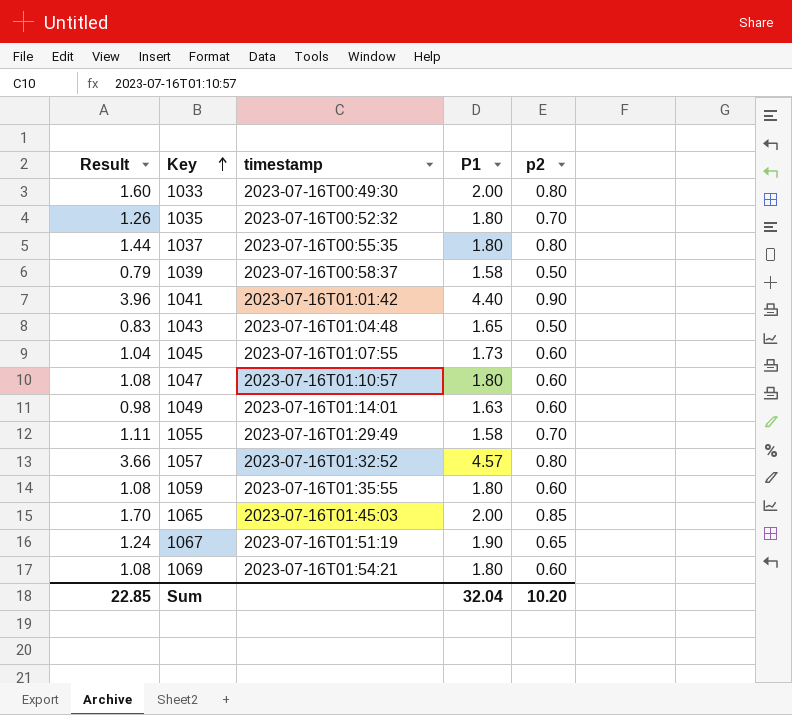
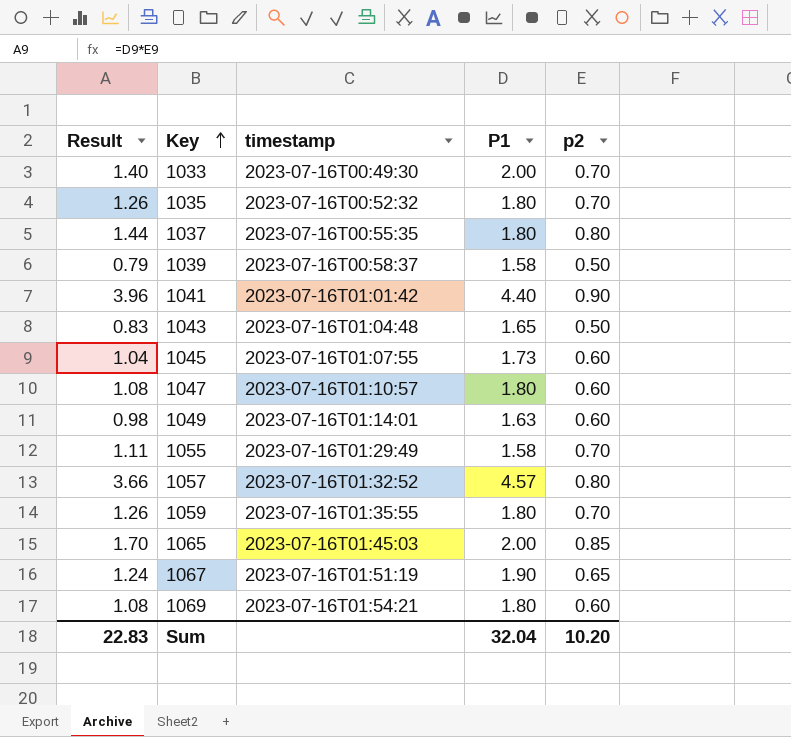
1033 | Result: 1.60 -> 1.40
1033 | p2: 0.80 -> 0.70
1059 | Result: 1.08 -> 1.26
1059 | p2: 0.60 -> 0.70
Sum | Result: 22.85 -> 22.83

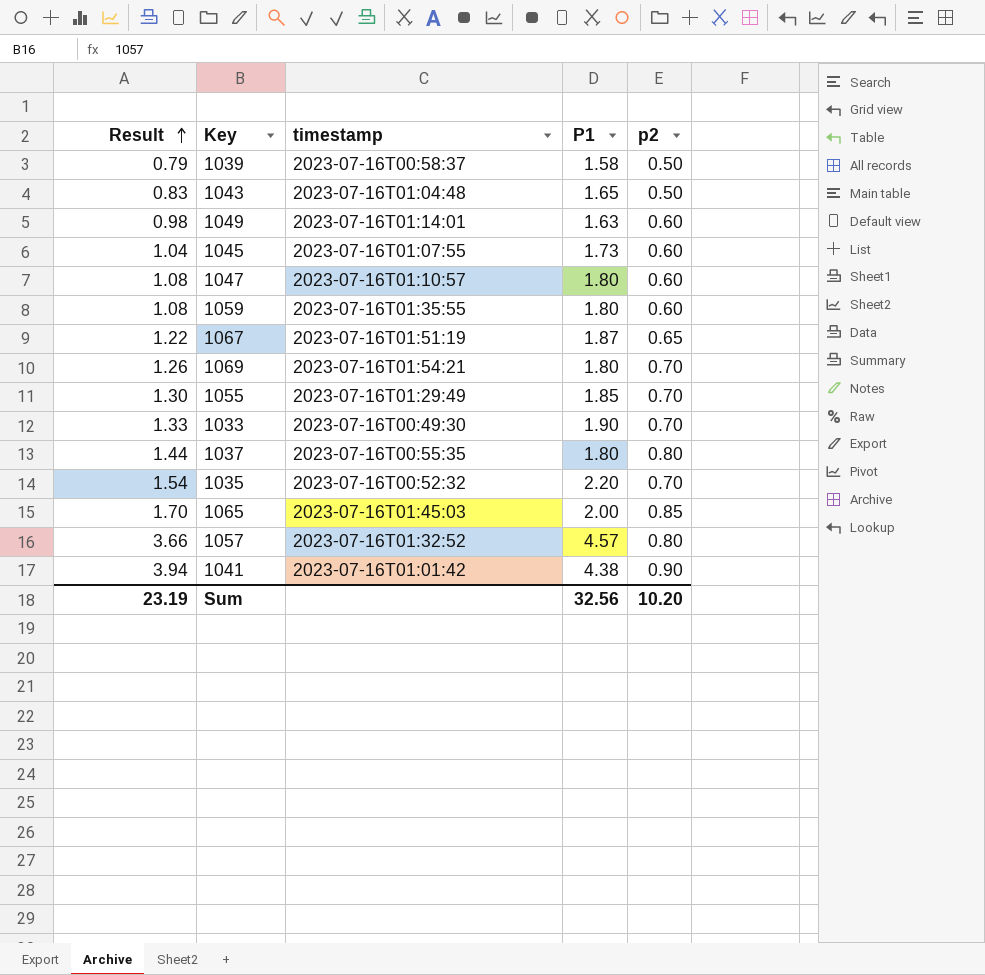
row order: Key ascending -> Result ascending
1059 | Result: 1.26 -> 1.08
1059 | p2: 0.70 -> 0.60
1067 | Result: 1.24 -> 1.22
1067 | P1: 1.90 -> 1.87
1069 | Result: 1.08 -> 1.26
1069 | p2: 0.60 -> 0.70
1055 | Result: 1.11 -> 1.30
1055 | P1: 1.58 -> 1.85
1033 | Result: 1.40 -> 1.33
1033 | P1: 2.00 -> 1.90
1035 | Result: 1.26 -> 1.54
1035 | P1: 1.80 -> 2.20
1041 | Result: 3.96 -> 3.94
1041 | P1: 4.40 -> 4.38
Sum | Result: 22.83 -> 23.19
Sum | P1: 32.04 -> 32.56

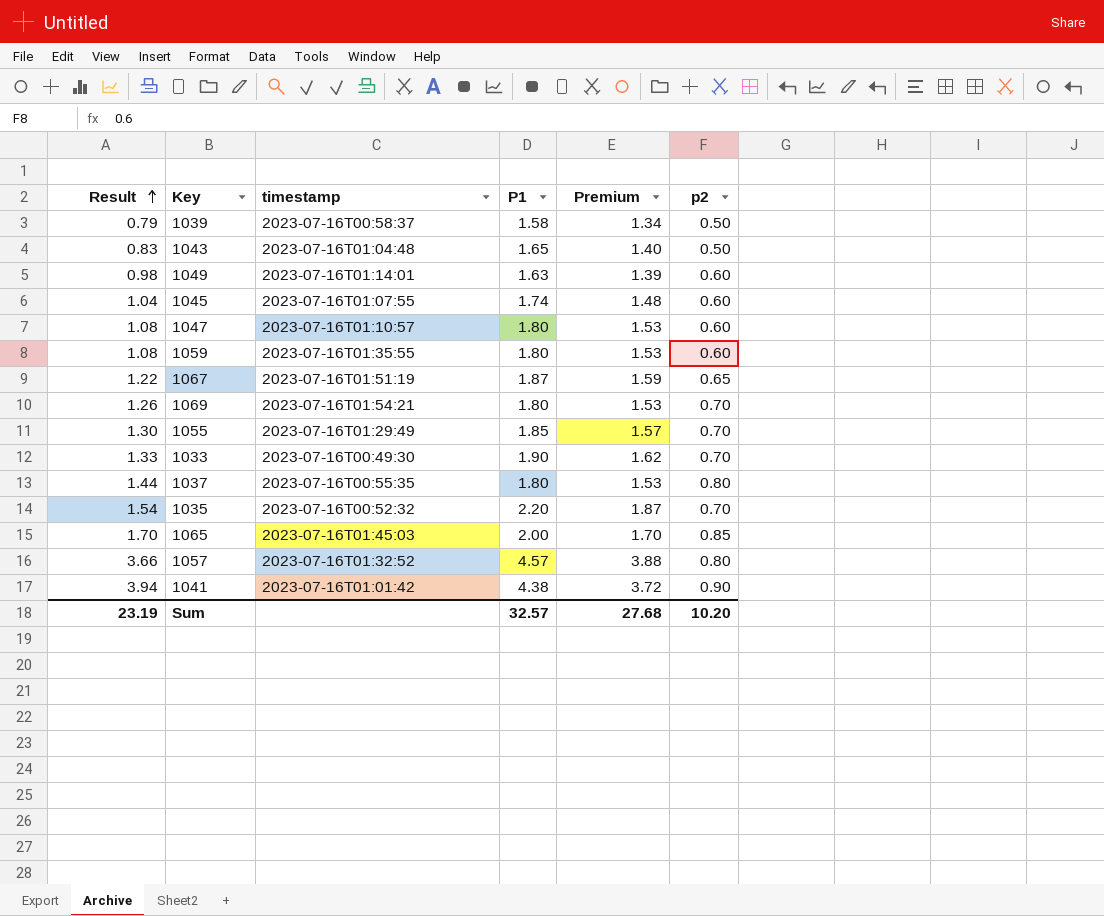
column Premium | formula: none -> [P1] * 0.85
1045 | P1: 1.73 -> 1.74
Sum | P1: 32.56 -> 32.57

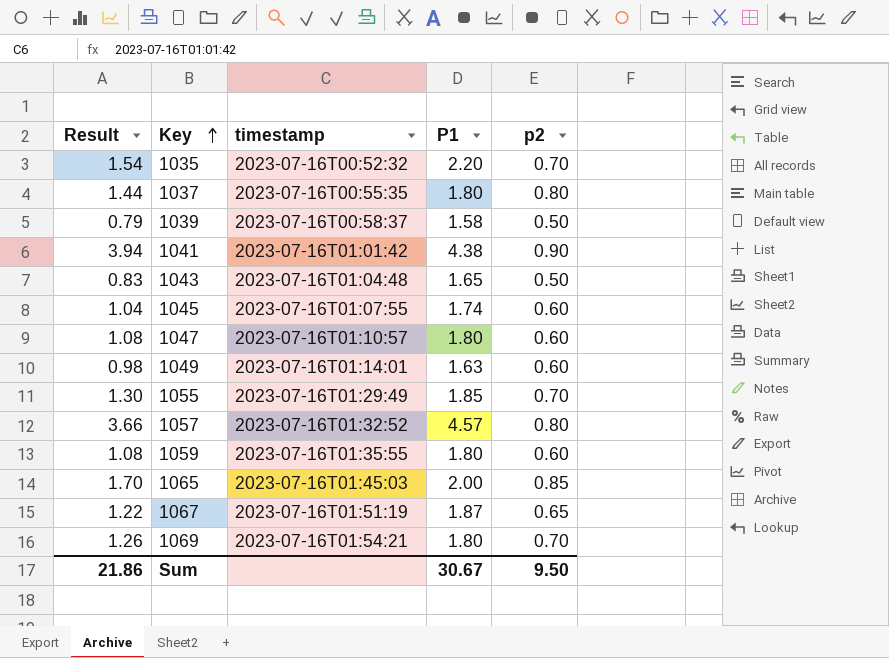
row order: Result ascending -> Key ascending
column Premium | formula: [P1] * 0.85 -> none
row 1033: 1.33 | 2023-07-16T00:49:30 | 1.90 | 1.62 | 0.70 -> none
Sum | Result: 23.19 -> 21.86
Sum | P1: 32.57 -> 30.67
Sum | p2: 10.20 -> 9.50

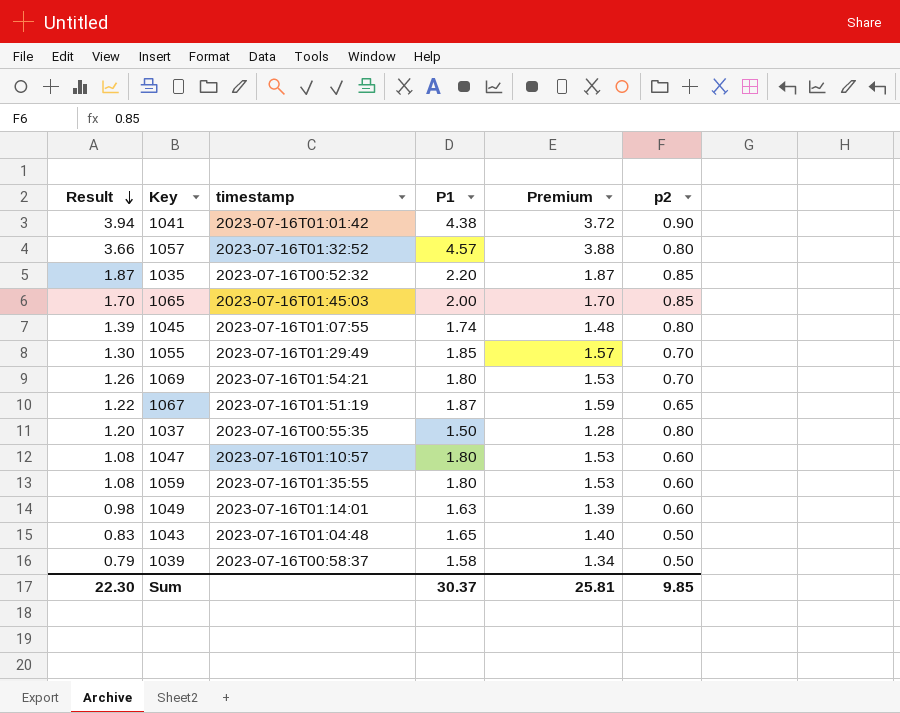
row order: Key ascending -> Result descending
column Premium | formula: none -> [P1] * 0.85
1035 | Result: 1.54 -> 1.87
1035 | p2: 0.70 -> 0.85
1045 | Result: 1.04 -> 1.39
1045 | p2: 0.60 -> 0.80
1037 | Result: 1.44 -> 1.20
1037 | P1: 1.80 -> 1.50
Sum | Result: 21.86 -> 22.30
Sum | P1: 30.67 -> 30.37
Sum | p2: 9.50 -> 9.85

